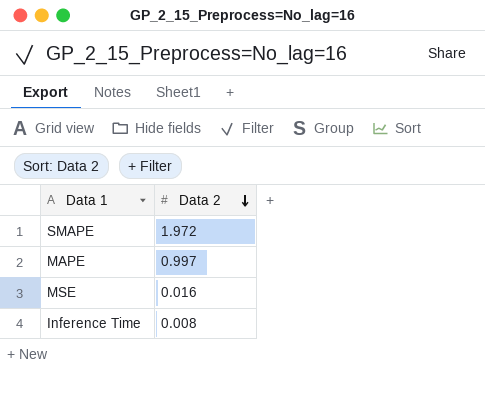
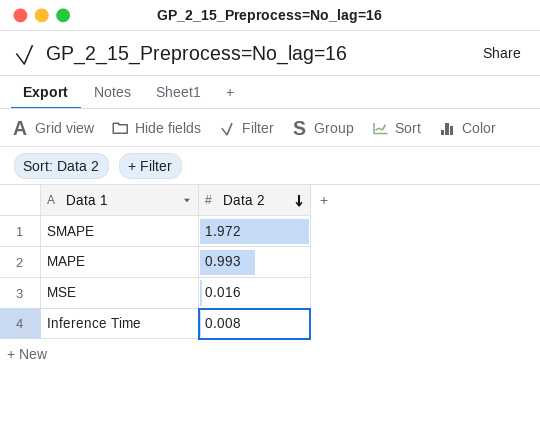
MAPE | Data 2: 0.997 -> 0.993

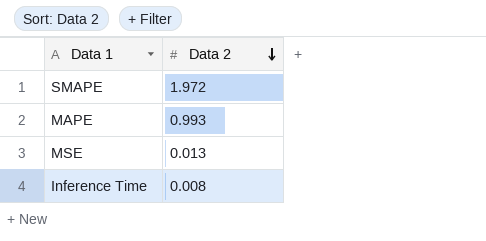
MSE | Data 2: 0.016 -> 0.013

